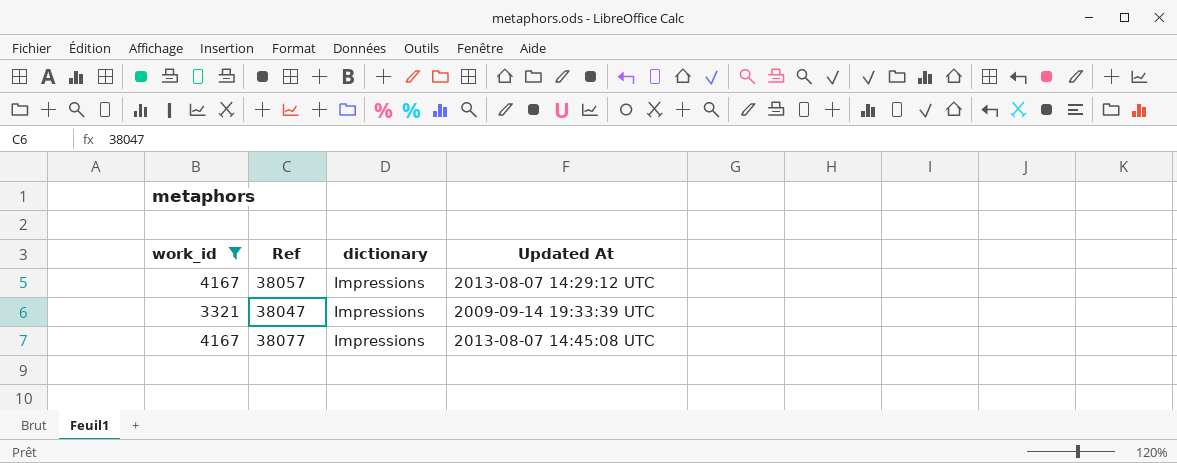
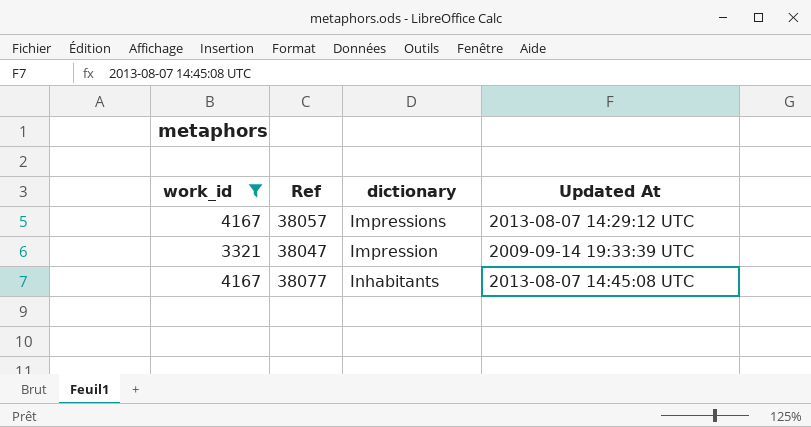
38047 | dictionary: Impressions -> Impression
38077 | dictionary: Impressions -> Inhabitants

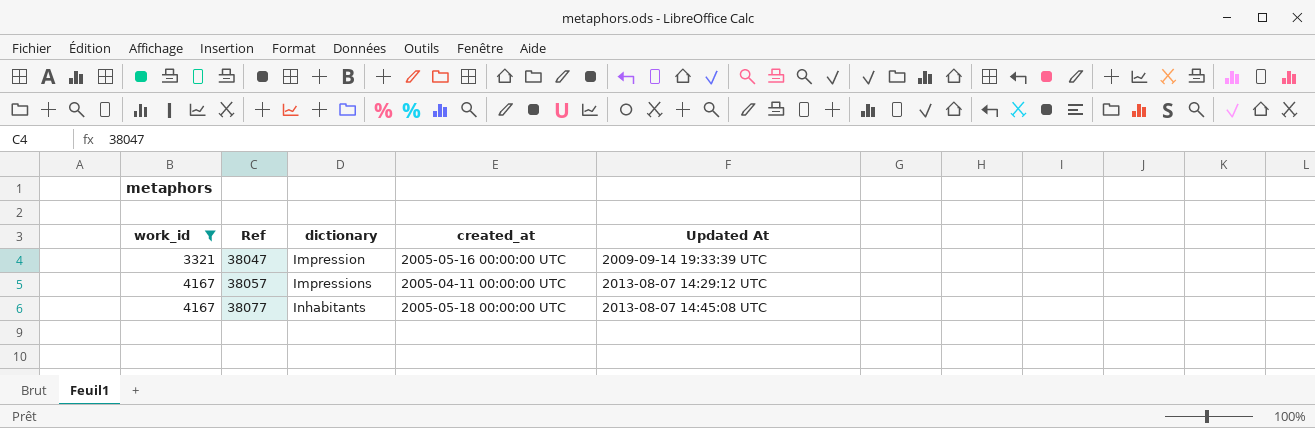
row order: none -> work_id ascending
column created_at | position: none -> 4

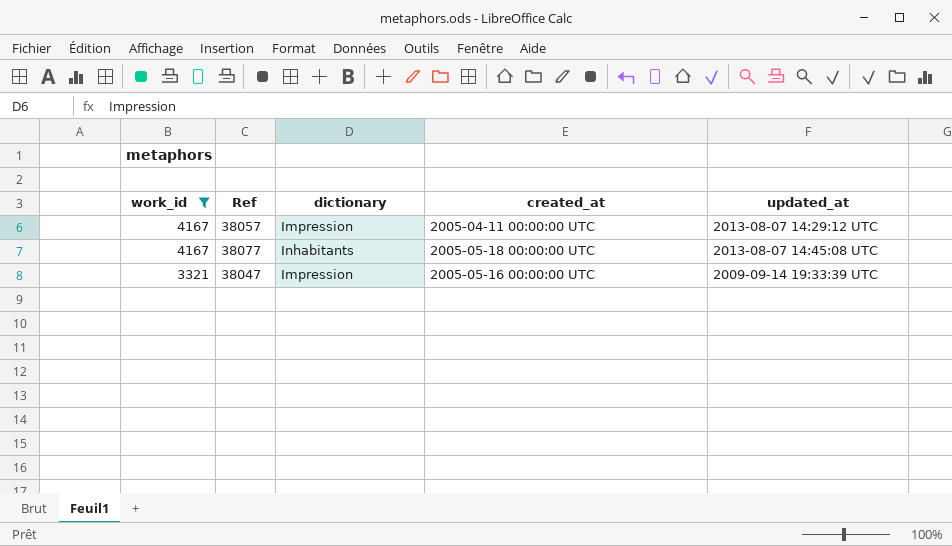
row order: work_id ascending -> work_id descending
column name: Updated At -> updated_at
38057 | dictionary: Impressions -> Impression

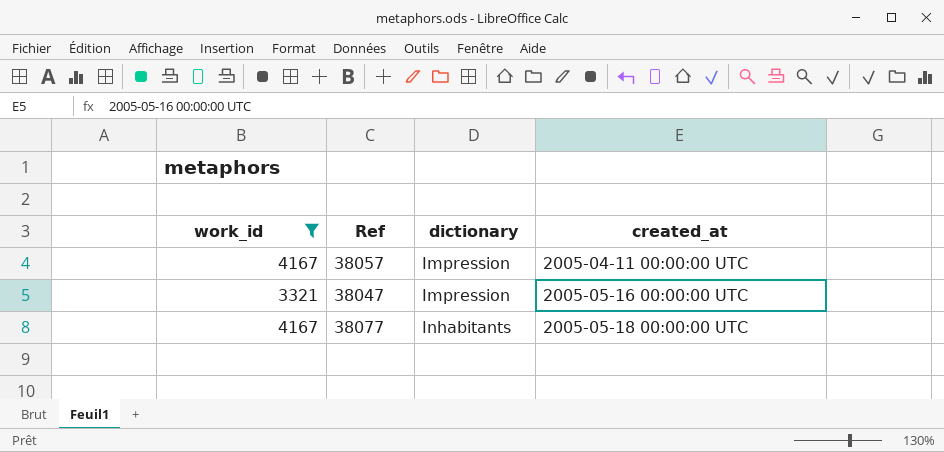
row order: work_id descending -> dictionary ascending
column updated_at | position: 5 -> none

